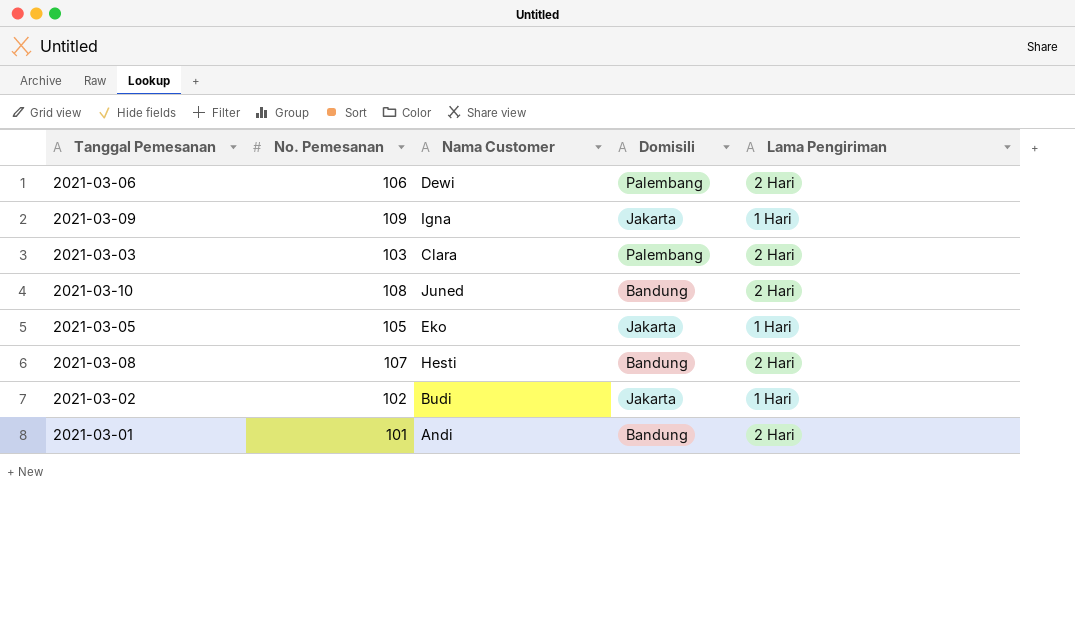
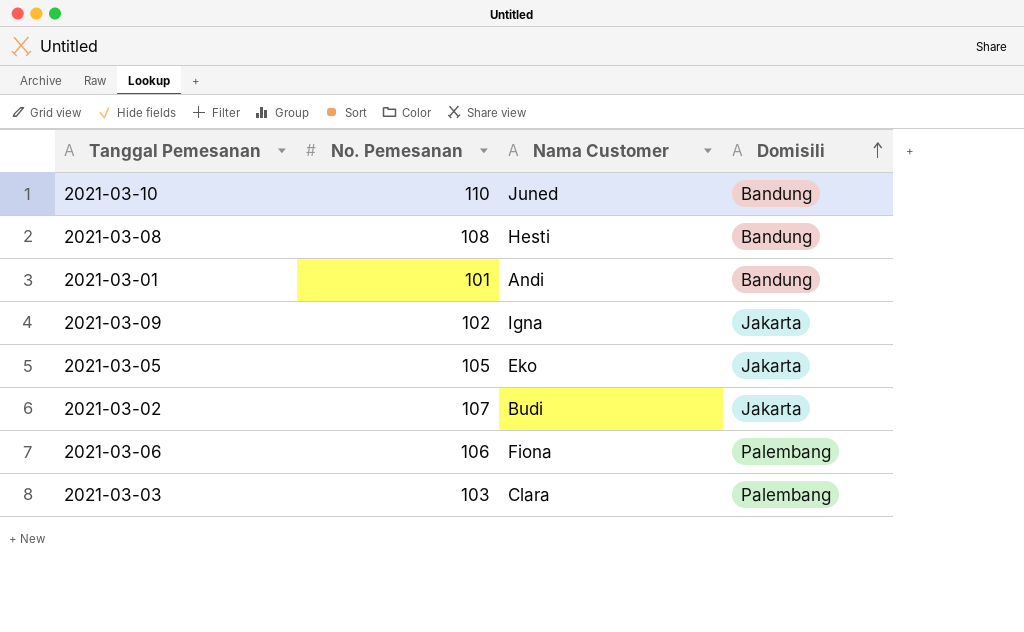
row order: none -> Domisili ascending
column Lama Pengiriman | position: 5 -> none
2021-03-10 | No. Pemesanan: 108 -> 110
2021-03-08 | No. Pemesanan: 107 -> 108
2021-03-09 | No. Pemesanan: 109 -> 102
2021-03-02 | No. Pemesanan: 102 -> 107
2021-03-06 | Nama Customer: Dewi -> Fiona

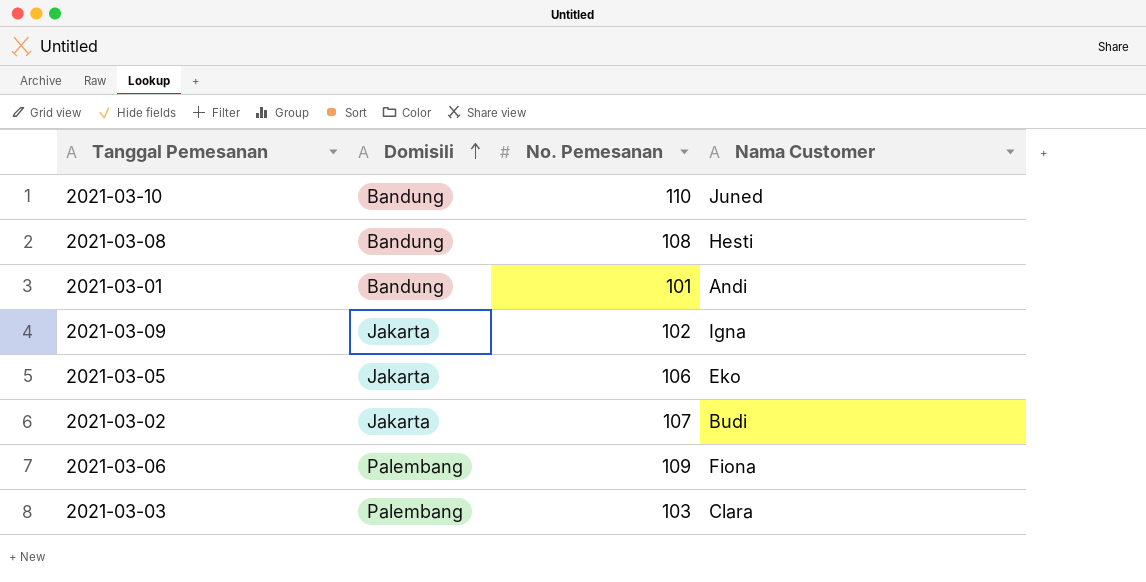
column Domisili | position: 4 -> 2
2021-03-05 | No. Pemesanan: 105 -> 106
2021-03-06 | No. Pemesanan: 106 -> 109

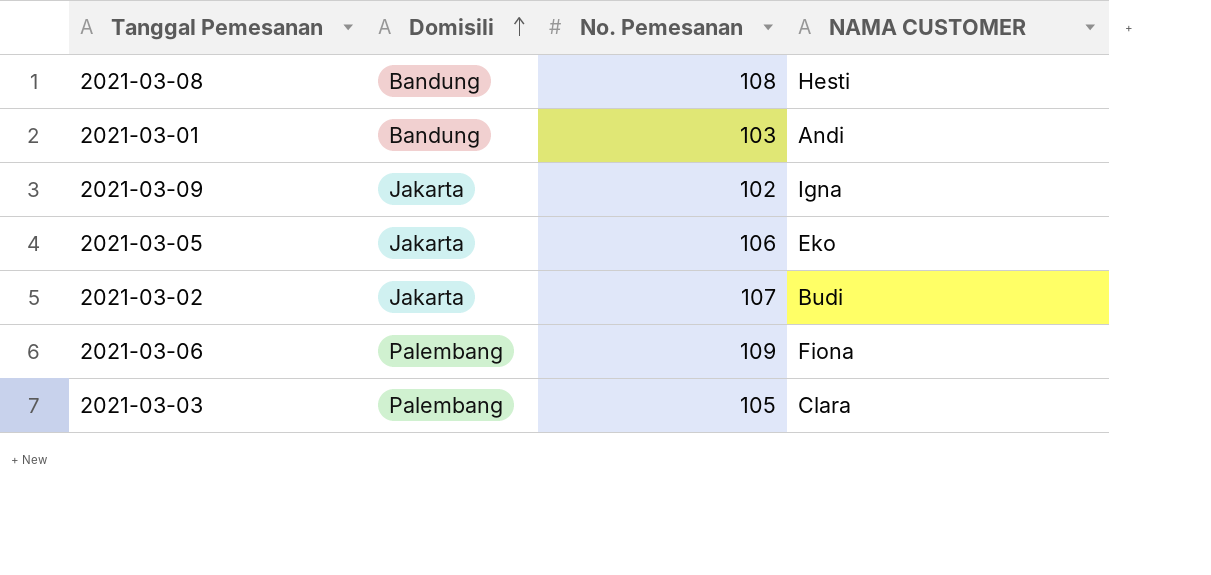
column name: Nama Customer -> NAMA CUSTOMER
row 2021-03-10: Bandung | 110 | Juned -> none
2021-03-01 | No. Pemesanan: 101 -> 103
2021-03-03 | No. Pemesanan: 103 -> 105

